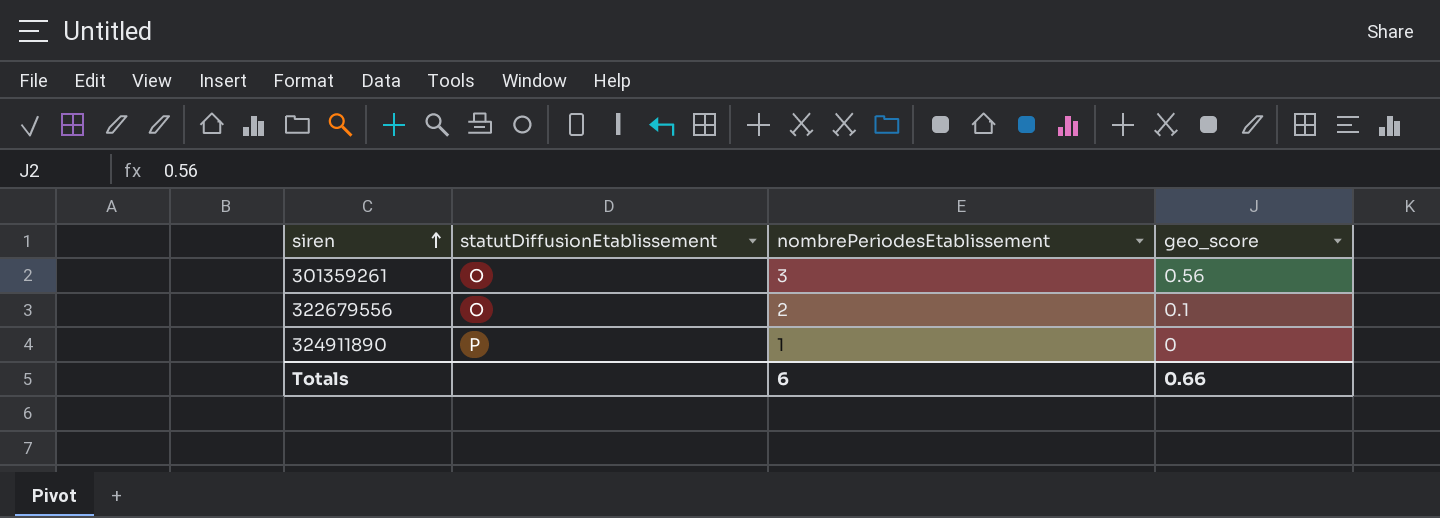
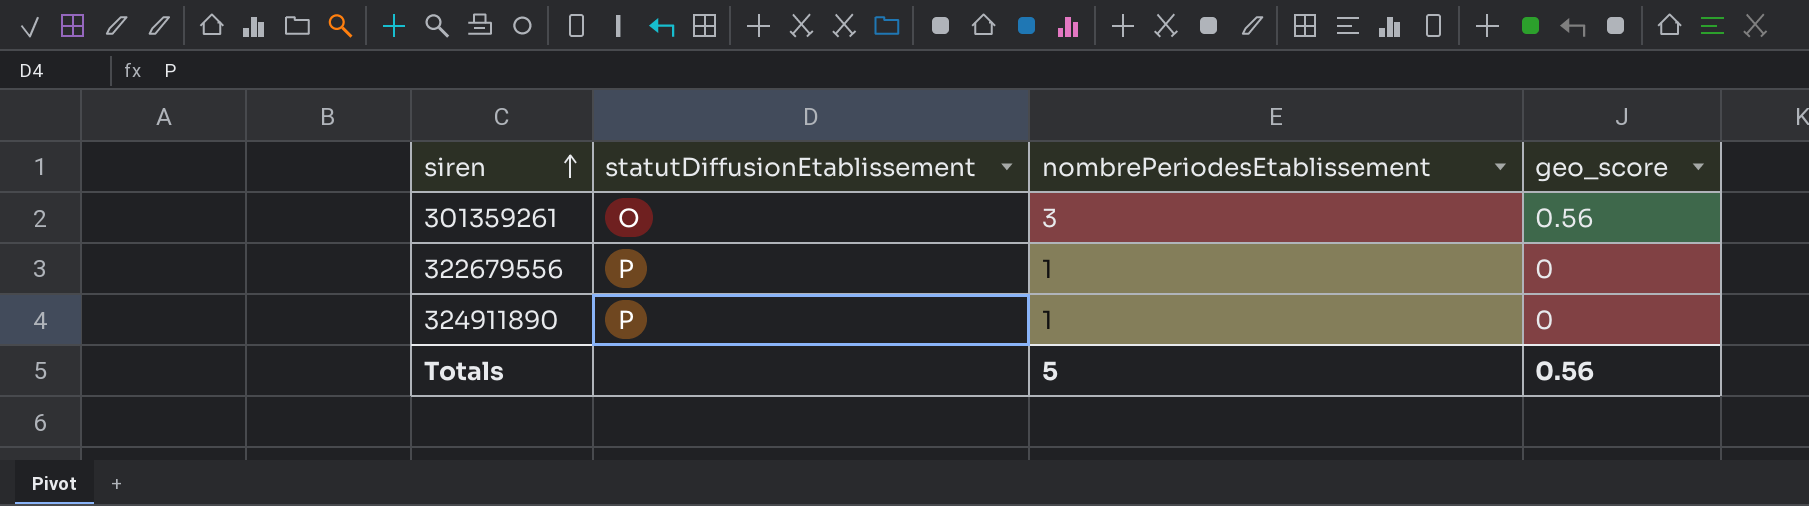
322679556 | statutDiffusionEtablissement: O -> P
322679556 | nombrePeriodesEtablissement: 2 -> 1
322679556 | geo_score: 0.1 -> 0
Totals | nombrePeriodesEtablissement: 6 -> 5
Totals | geo_score: 0.66 -> 0.56

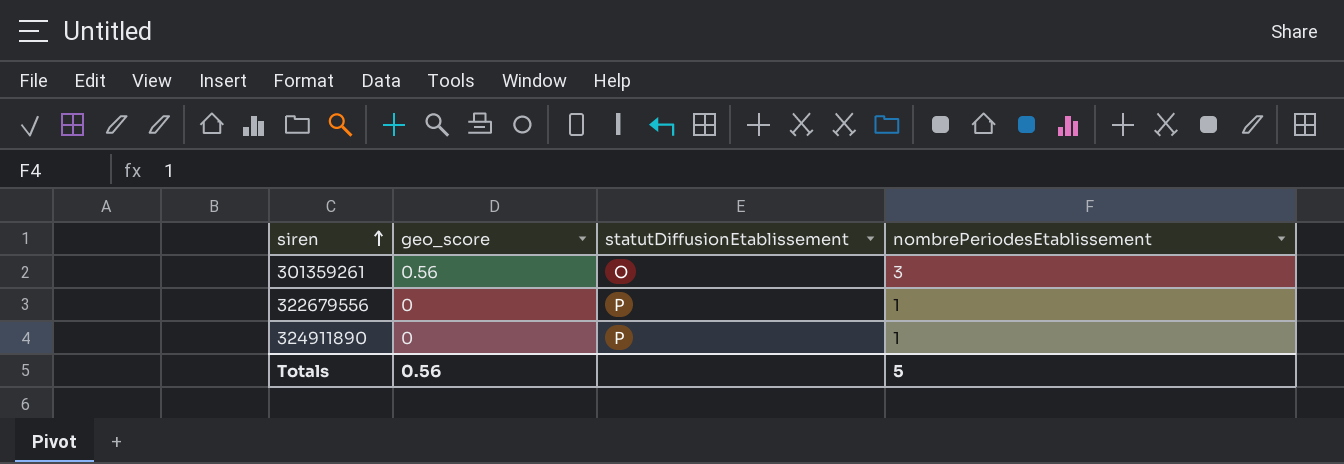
column geo_score | position: 4 -> 2

